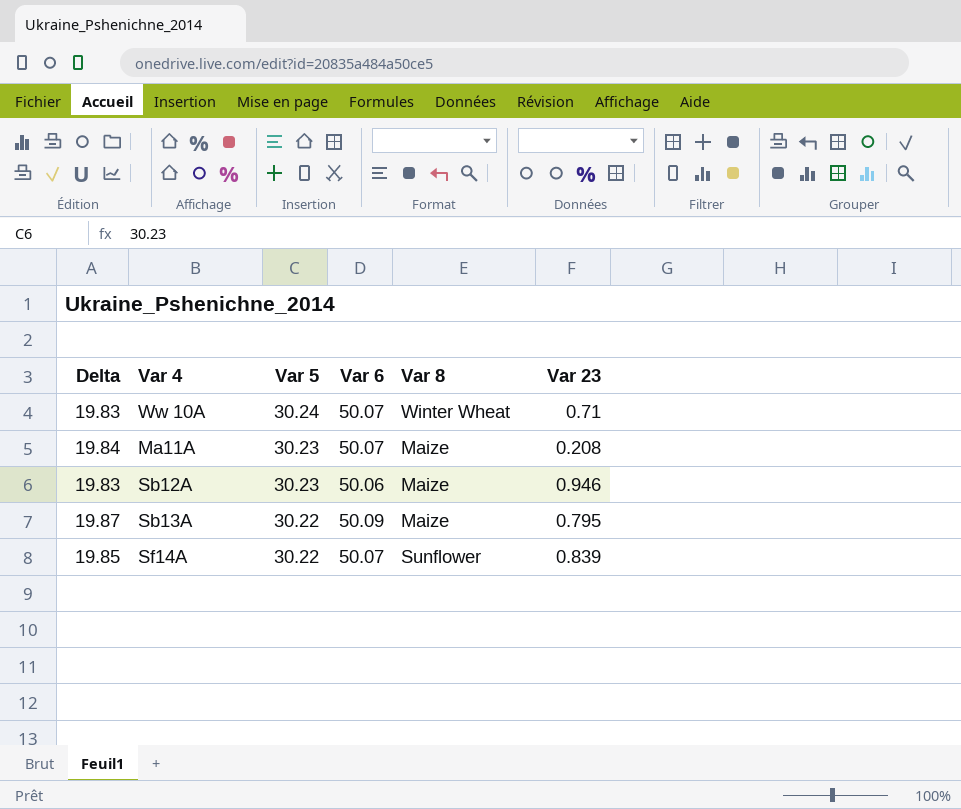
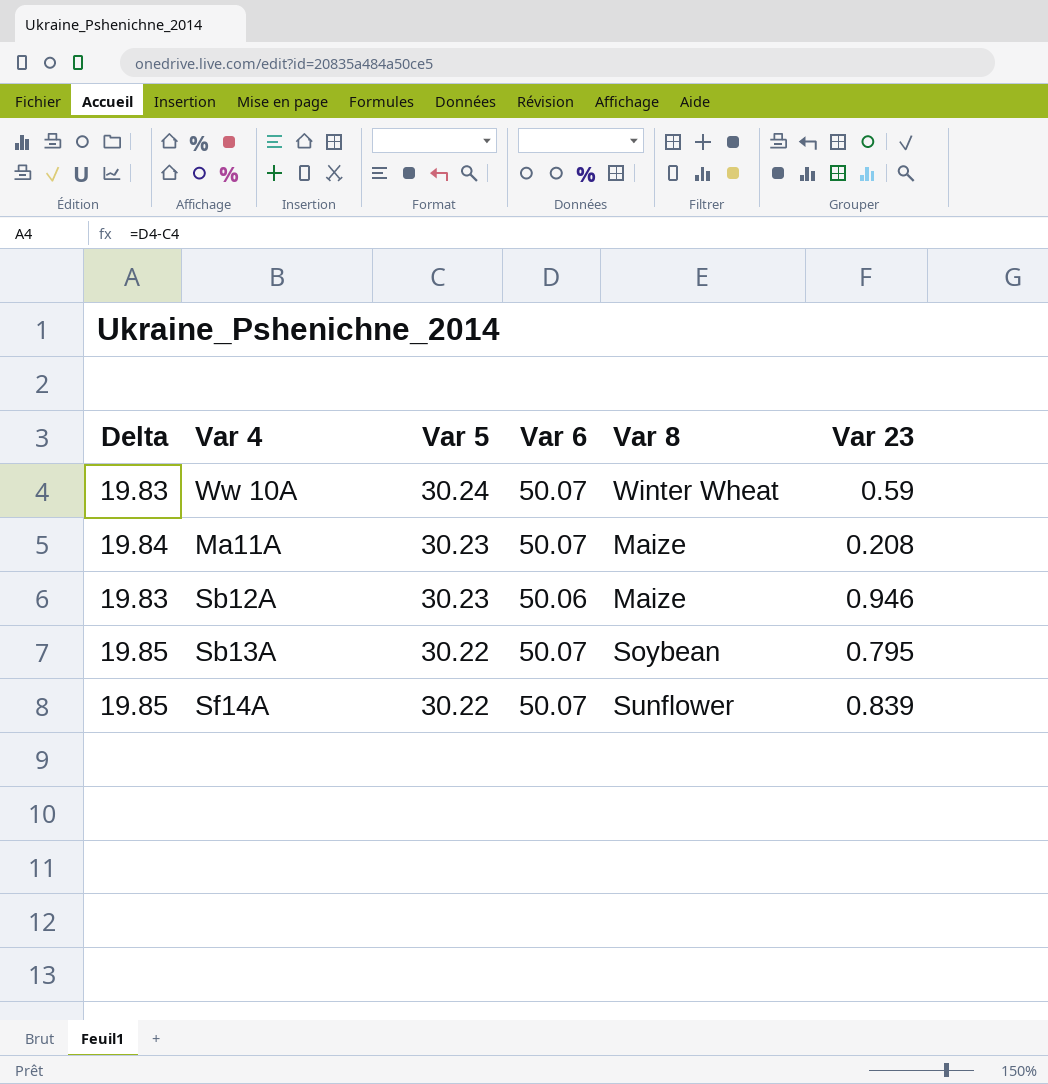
Ww 10A | Var 23: 0.71 -> 0.59
Sb13A | Delta: 19.87 -> 19.85
Sb13A | Var 6: 50.09 -> 50.07
Sb13A | Var 8: Maize -> Soybean

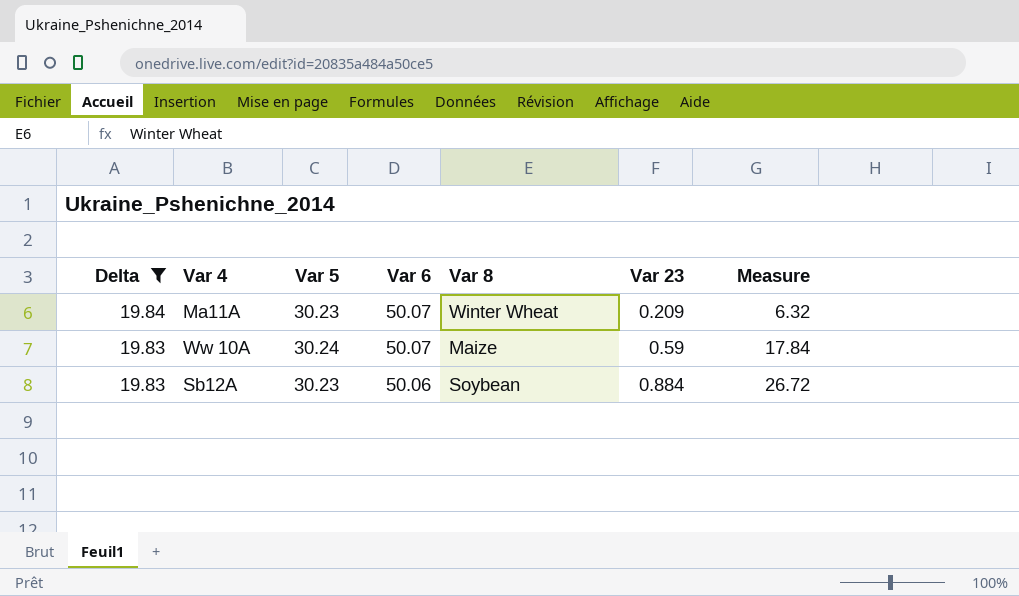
filter: none -> Delta != 19.85
row order: Var 5 descending -> Delta descending
column Measure | formula: none -> [Var 5] * [Var 23]
Ma11A | Var 8: Maize -> Winter Wheat
Ma11A | Var 23: 0.208 -> 0.209
Ww 10A | Var 8: Winter Wheat -> Maize
Sb12A | Var 8: Maize -> Soybean
Sb12A | Var 23: 0.946 -> 0.884

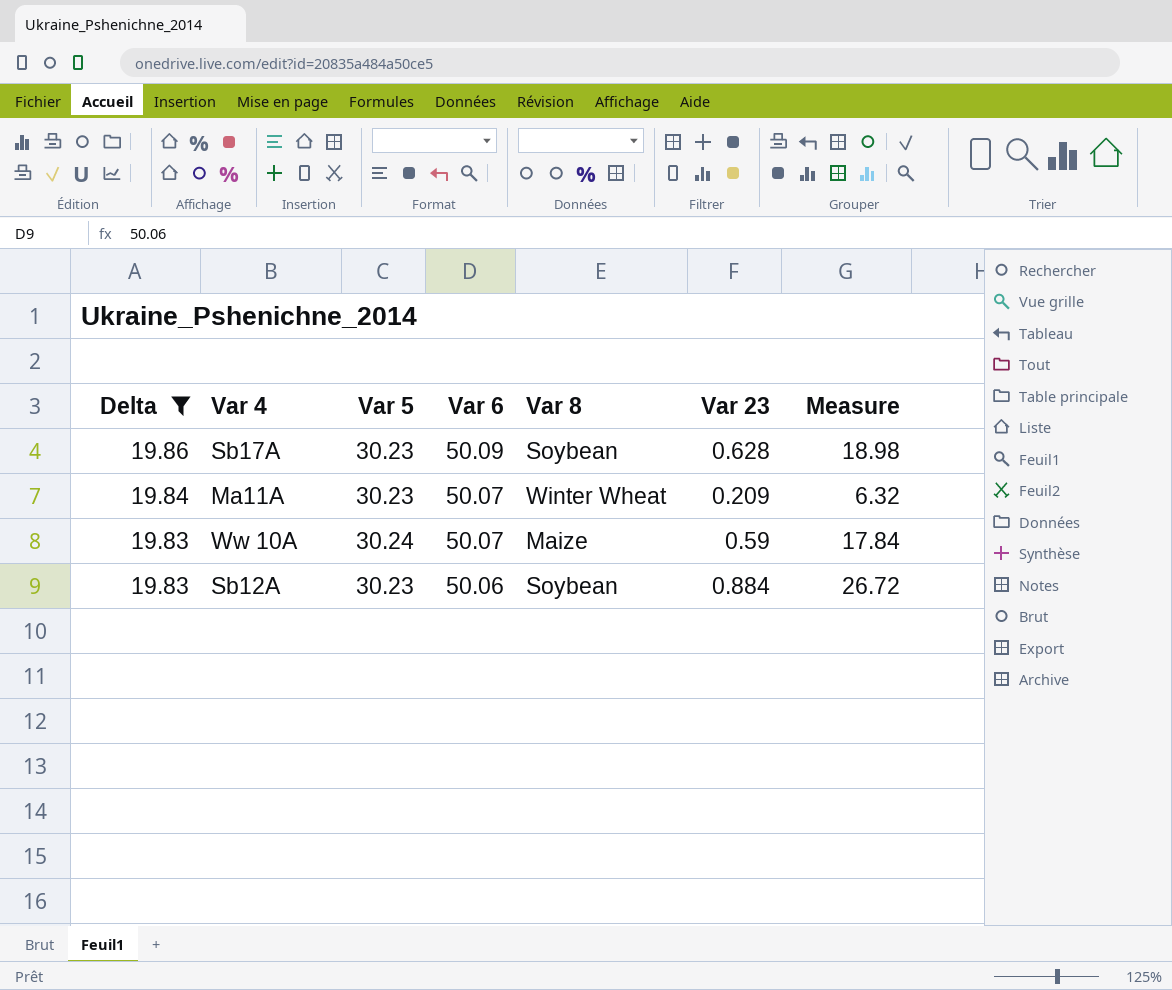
row Sb17A: none -> 19.86 | 30.23 | 50.09 | Soybean | 0.628 | 18.98

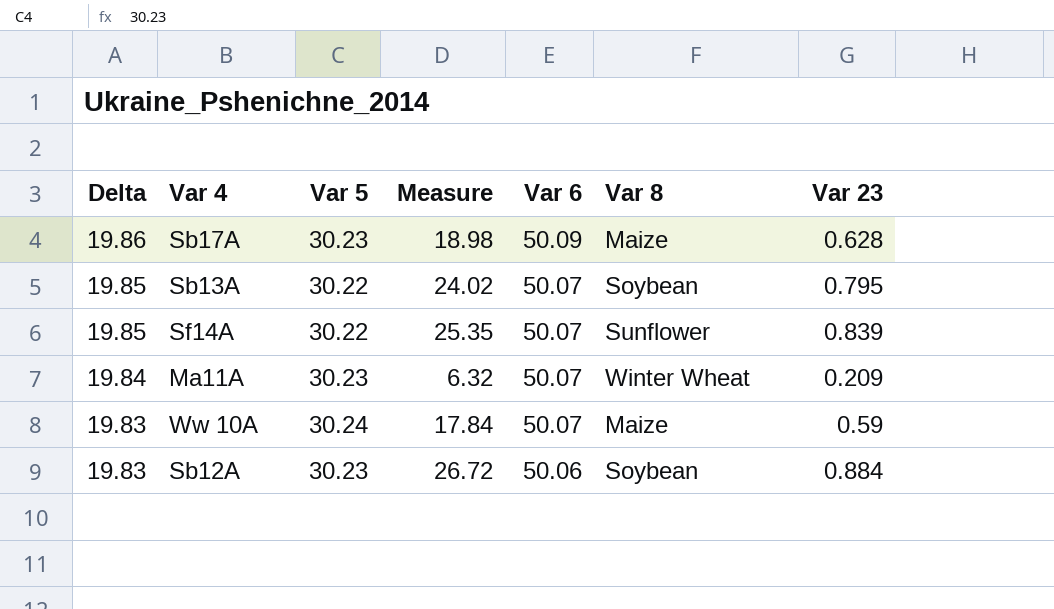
filter: Delta != 19.85 -> none
column Measure | position: 7 -> 4
Sb17A | Var 8: Soybean -> Maize

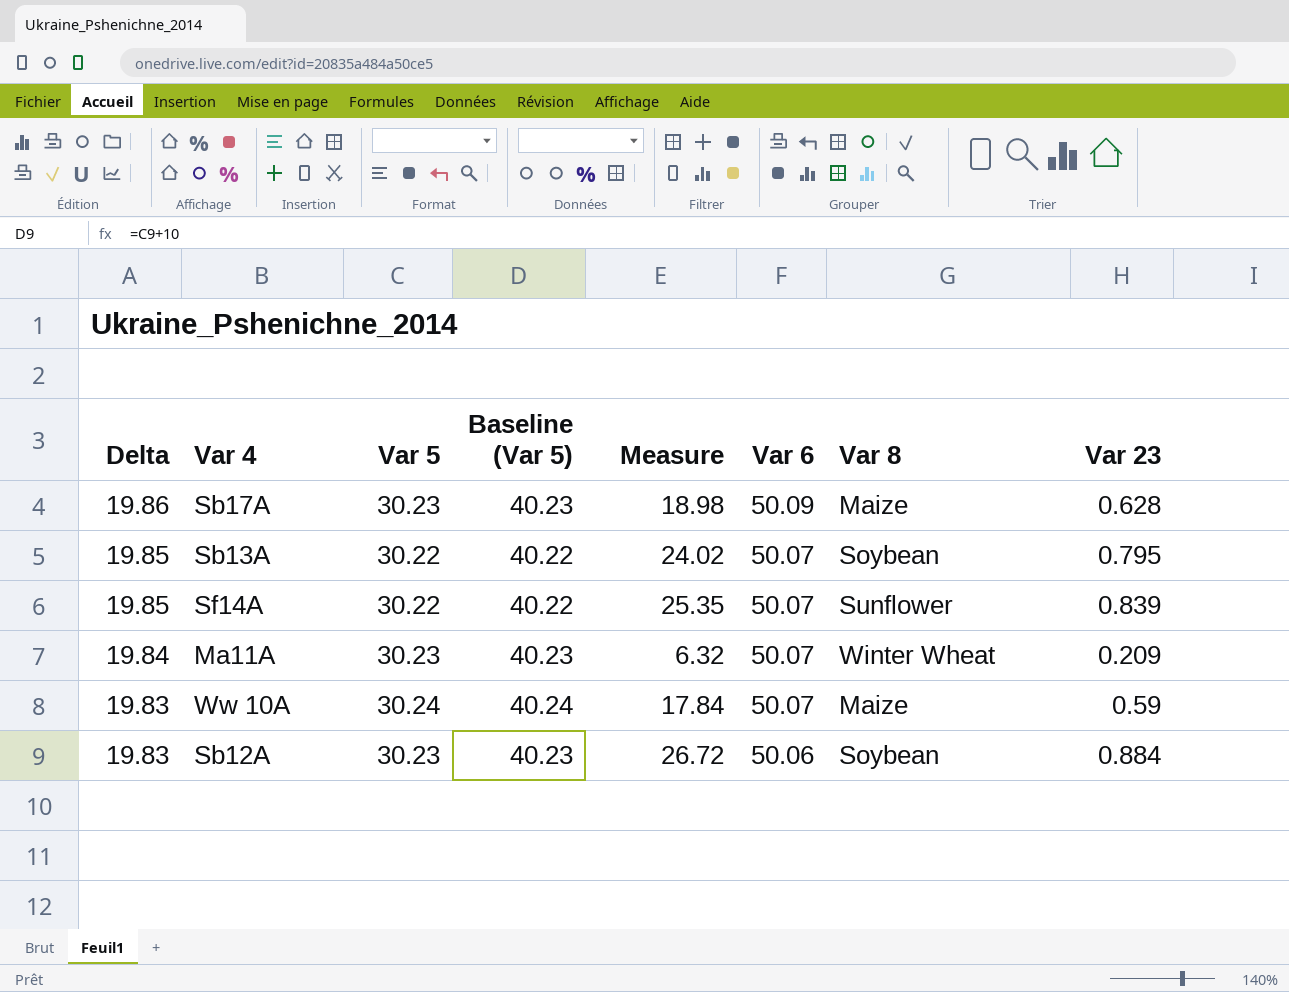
column Baseline (Var 5) | formula: none -> [Var 5] + 10

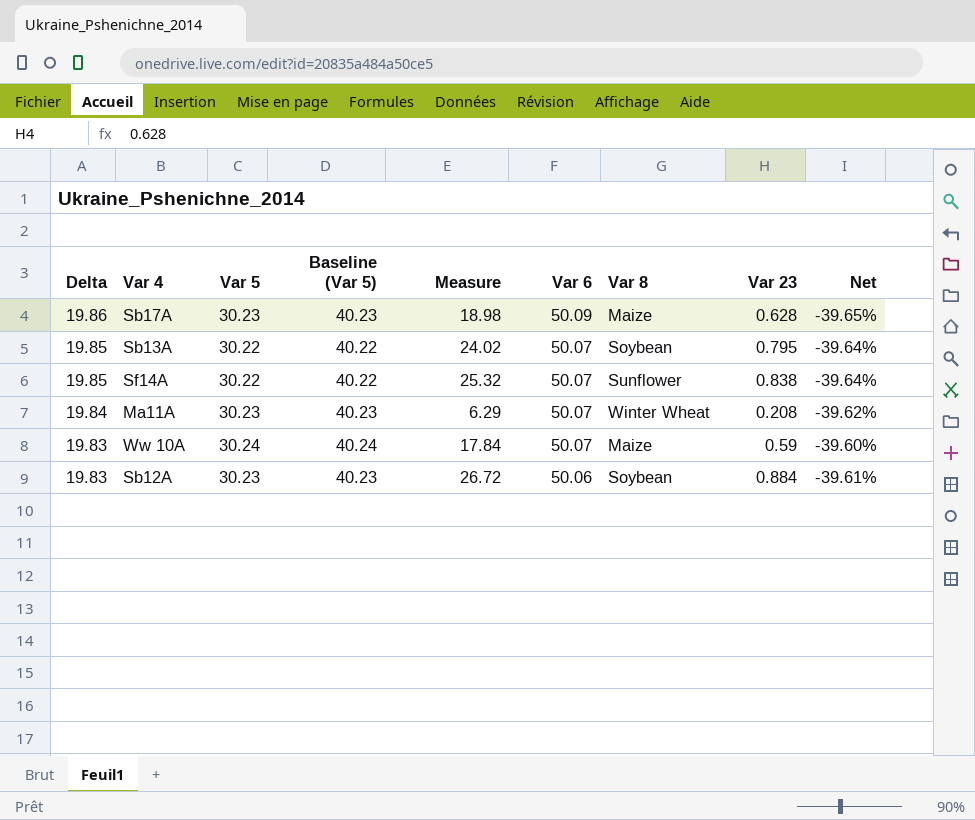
column Net | formula: none -> ([Var 5] - [Var 6]) / [Var 6]
Sf14A | Measure: 25.35 -> 25.32
Sf14A | Var 23: 0.839 -> 0.838
Ma11A | Measure: 6.32 -> 6.29
Ma11A | Var 23: 0.209 -> 0.208

